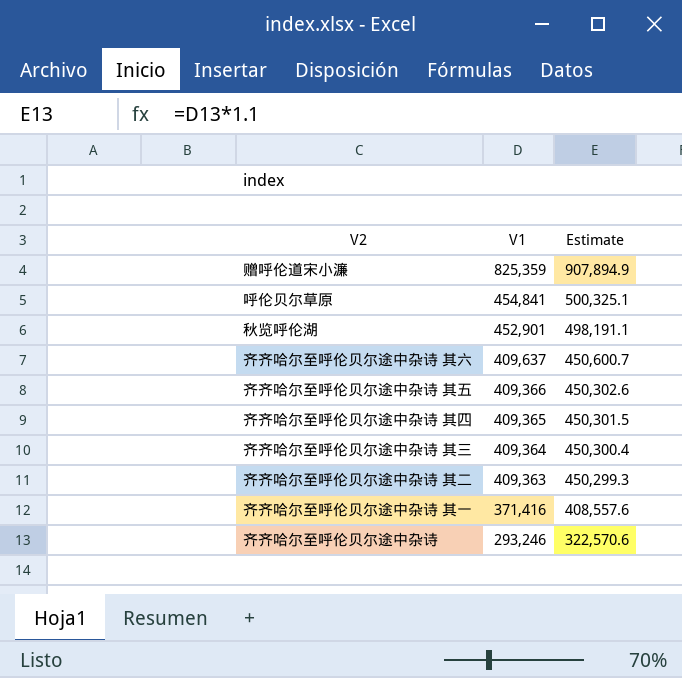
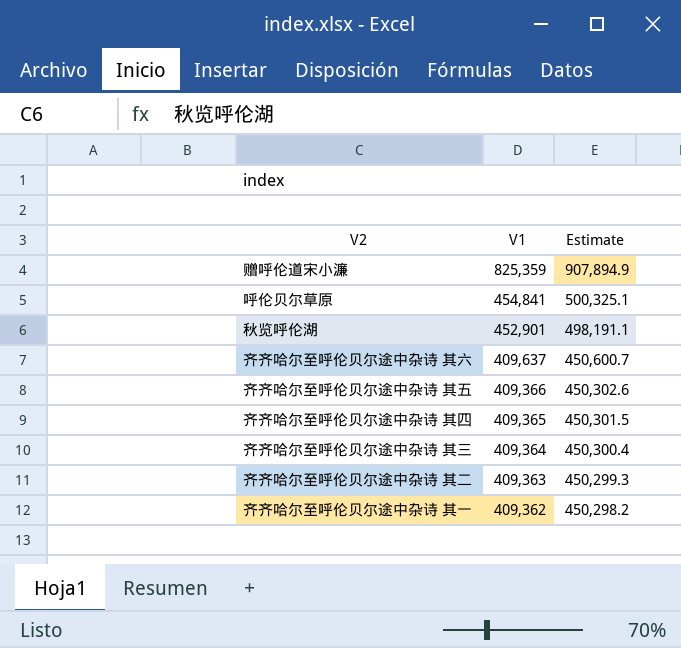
row 齐齐哈尔至呼伦贝尔途中杂诗: 293,246 | 322,570.6 -> none
齐齐哈尔至呼伦贝尔途中杂诗 其一 | V1: 371,416 -> 409,362
齐齐哈尔至呼伦贝尔途中杂诗 其一 | Estimate: 408,557.6 -> 450,298.2

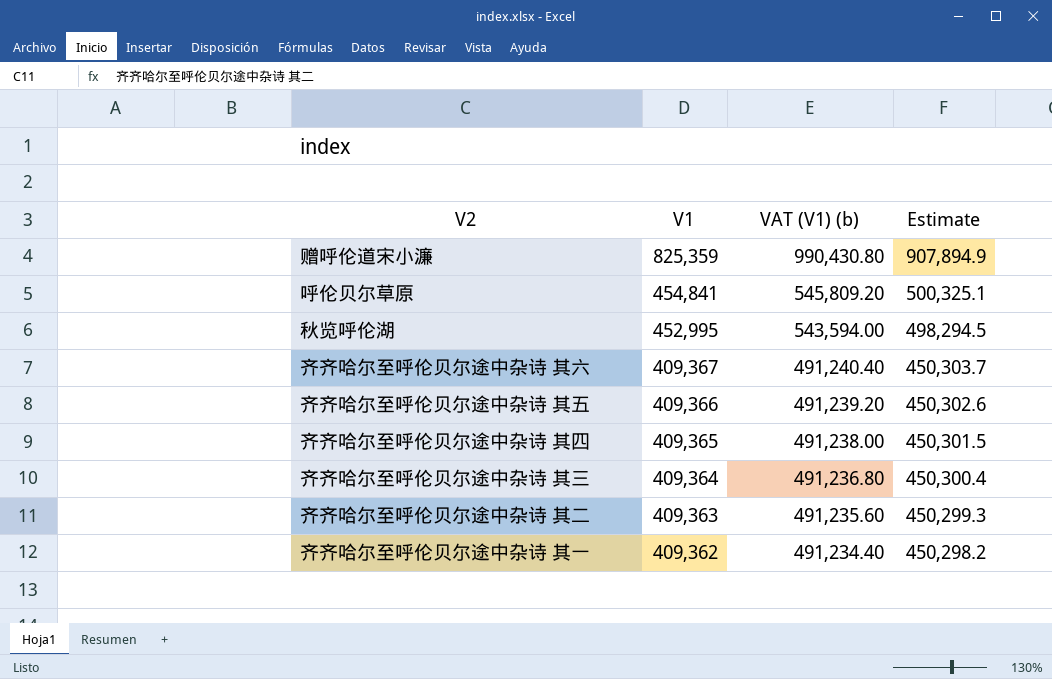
column VAT (V1) (b) | formula: none -> [V1] * 1.2
秋览呼伦湖 | V1: 452,901 -> 452,995
秋览呼伦湖 | Estimate: 498,191.1 -> 498,294.5
齐齐哈尔至呼伦贝尔途中杂诗 其六 | V1: 409,637 -> 409,367
齐齐哈尔至呼伦贝尔途中杂诗 其六 | Estimate: 450,600.7 -> 450,303.7

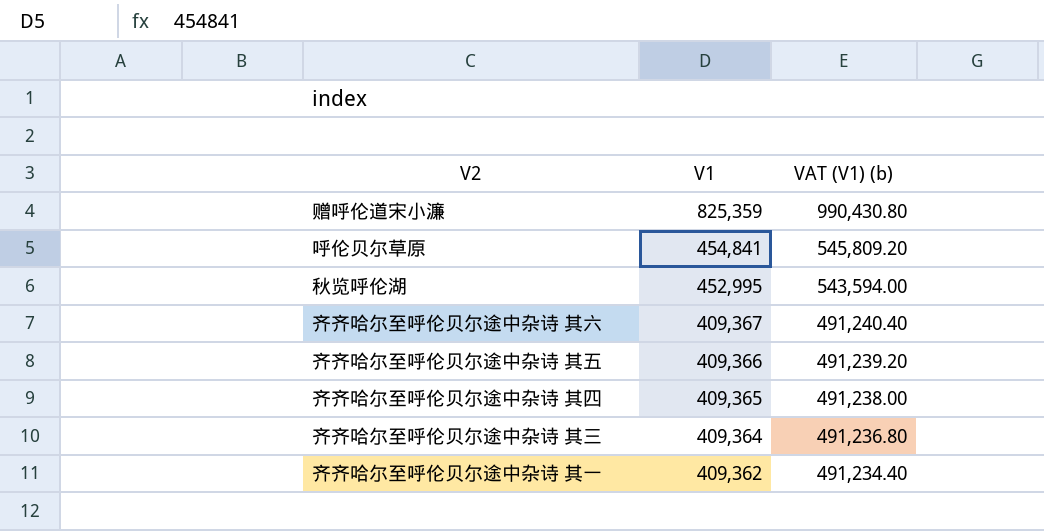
column Estimate | formula: [V1] * 1.1 -> none
row 齐齐哈尔至呼伦贝尔途中杂诗 其二: 409,363 | 491,235.60 | 450,299.3 -> none

